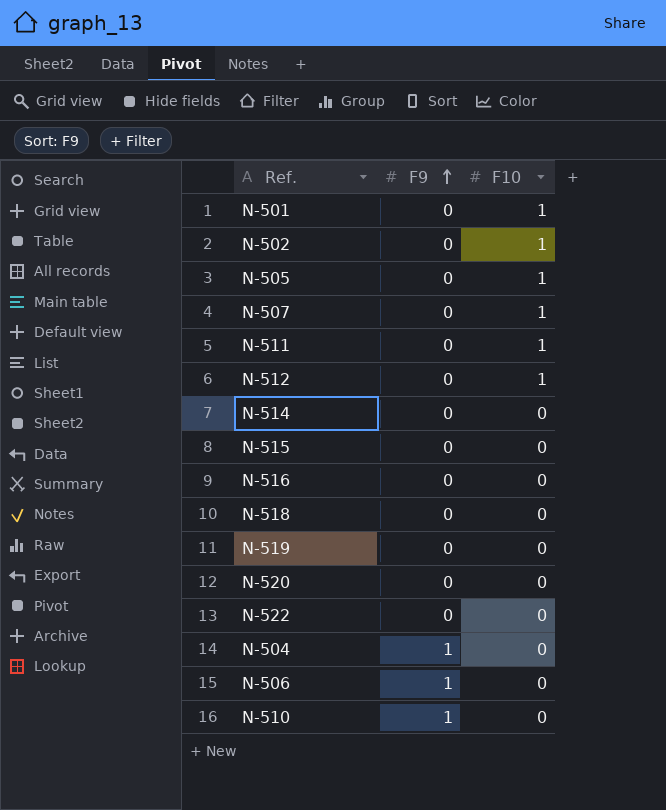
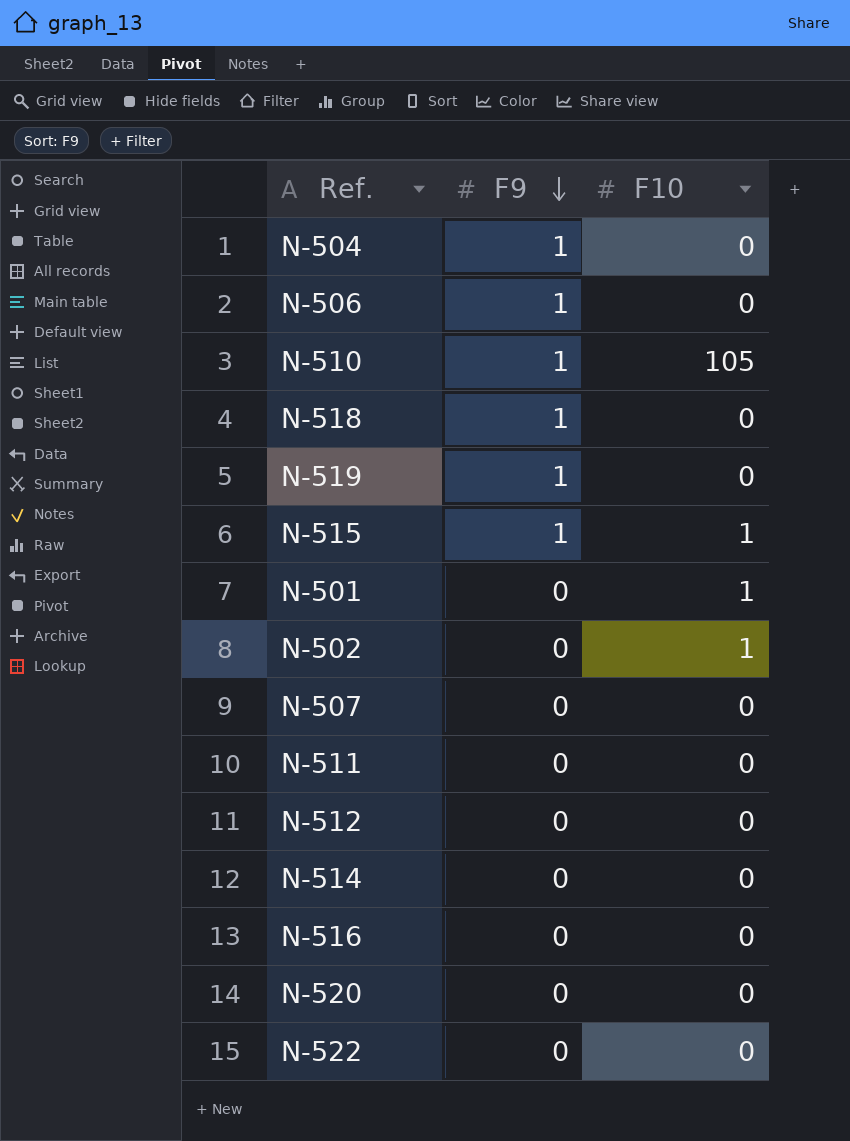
row order: F9 ascending -> F9 descending
row N-505: 0 | 1 -> none
N-510 | F10: 0 -> 105
N-518 | F9: 0 -> 1
N-519 | F9: 0 -> 1
N-515 | F9: 0 -> 1
N-515 | F10: 0 -> 1
N-507 | F10: 1 -> 0
N-511 | F10: 1 -> 0
N-512 | F10: 1 -> 0

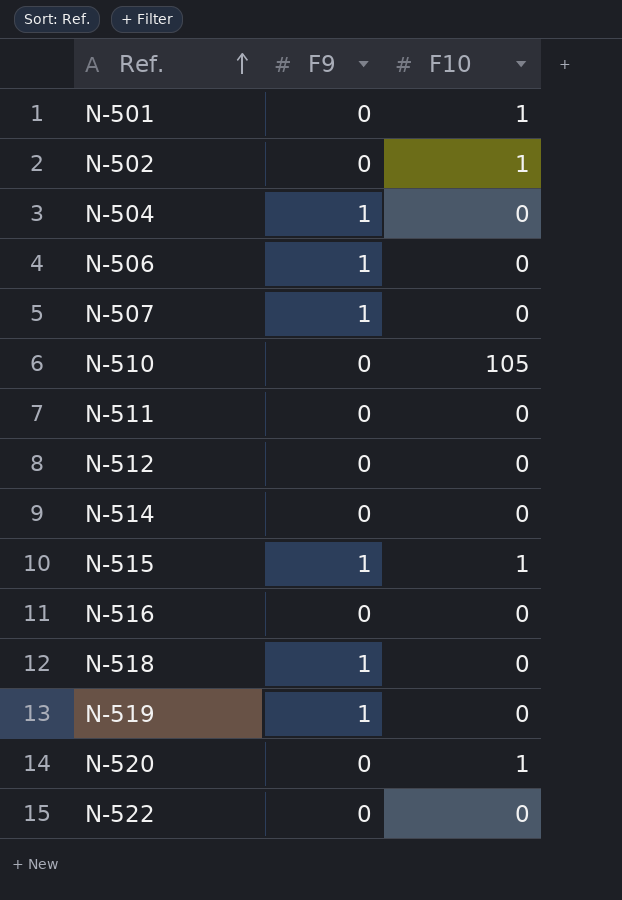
row order: F9 descending -> Ref. ascending
N-507 | F9: 0 -> 1
N-510 | F9: 1 -> 0
N-520 | F10: 0 -> 1

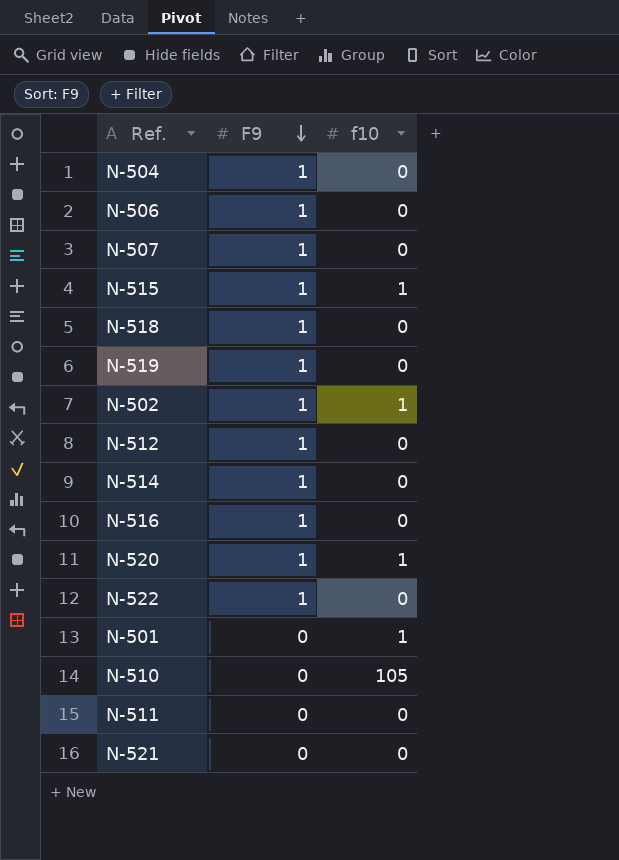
row order: Ref. ascending -> F9 descending
column name: F10 -> f10
N-502 | F9: 0 -> 1
N-512 | F9: 0 -> 1
N-514 | F9: 0 -> 1
N-516 | F9: 0 -> 1
N-520 | F9: 0 -> 1
N-522 | F9: 0 -> 1
row N-521: none -> 0 | 0

